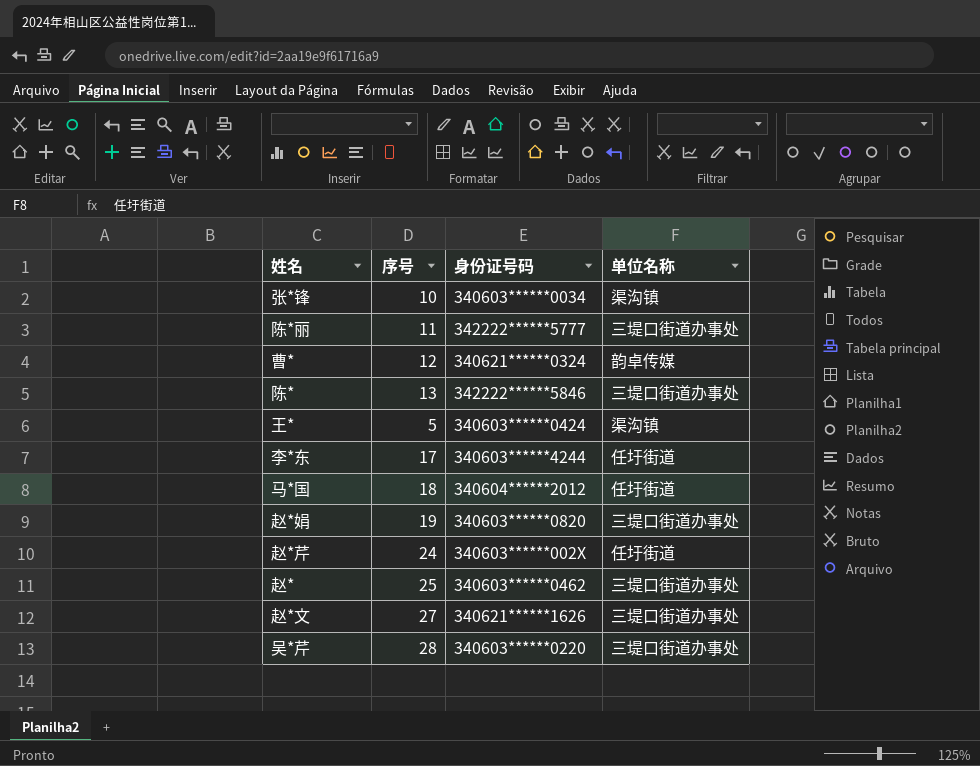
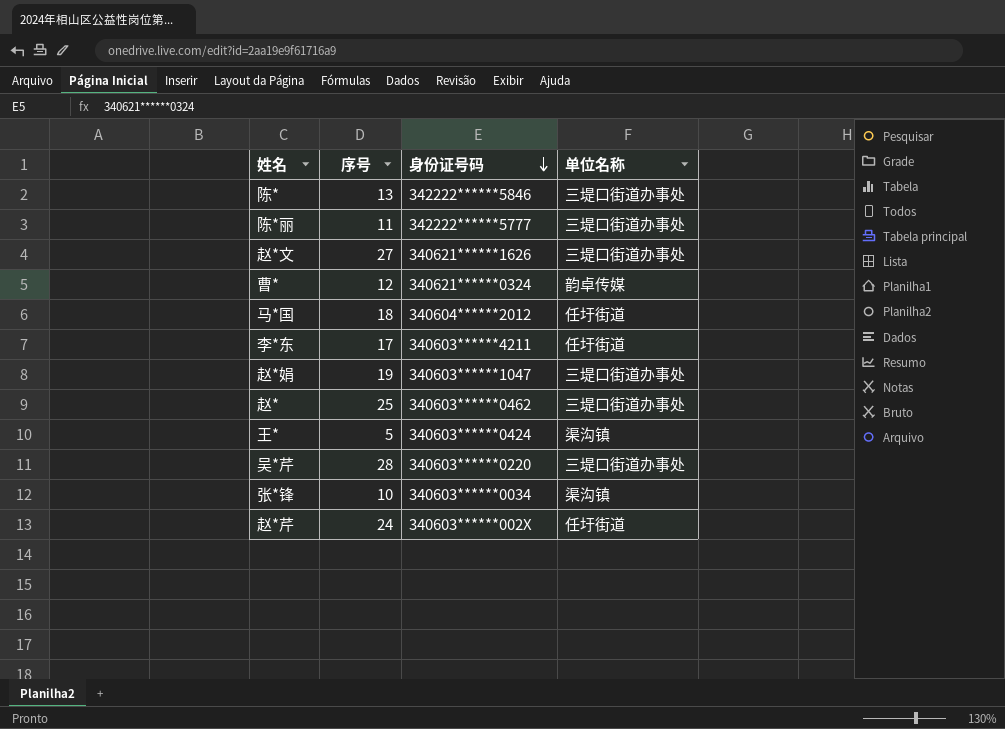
row order: none -> 身份证号码 descending
李*东 | 身份证号码: 340603******4244 -> 340603******4211
赵*娟 | 身份证号码: 340603******0820 -> 340603******1047

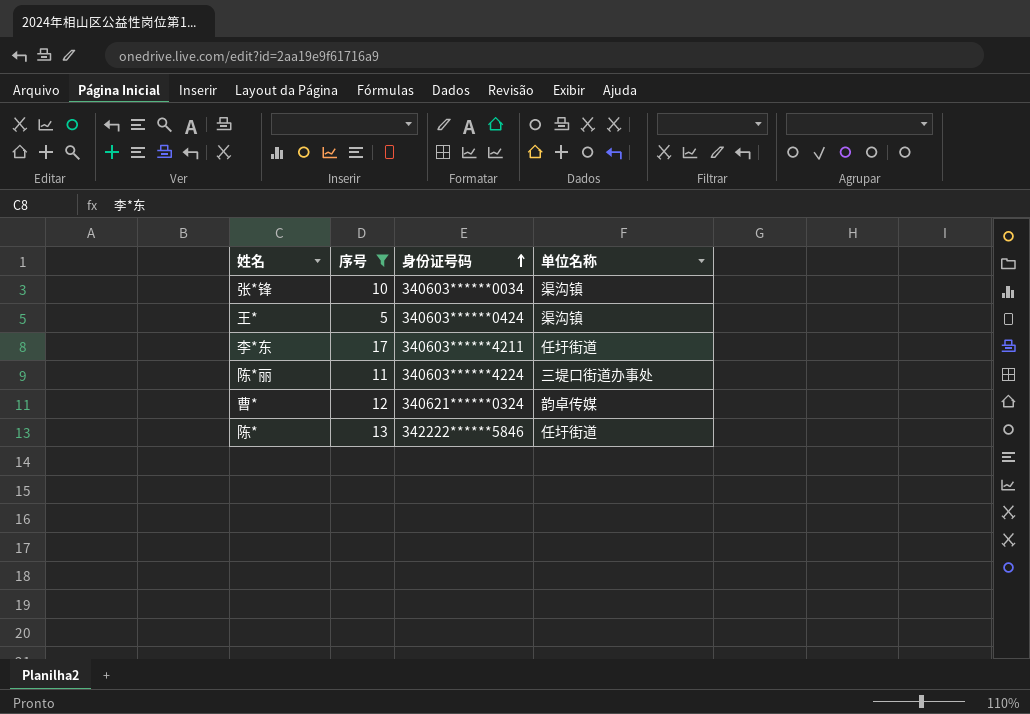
filter: none -> 序号 <= 17
row order: 身份证号码 descending -> 身份证号码 ascending
陈*丽 | 身份证号码: 342222******5777 -> 340603******4224
陈* | 单位名称: 三堤口街道办事处 -> 任圩街道

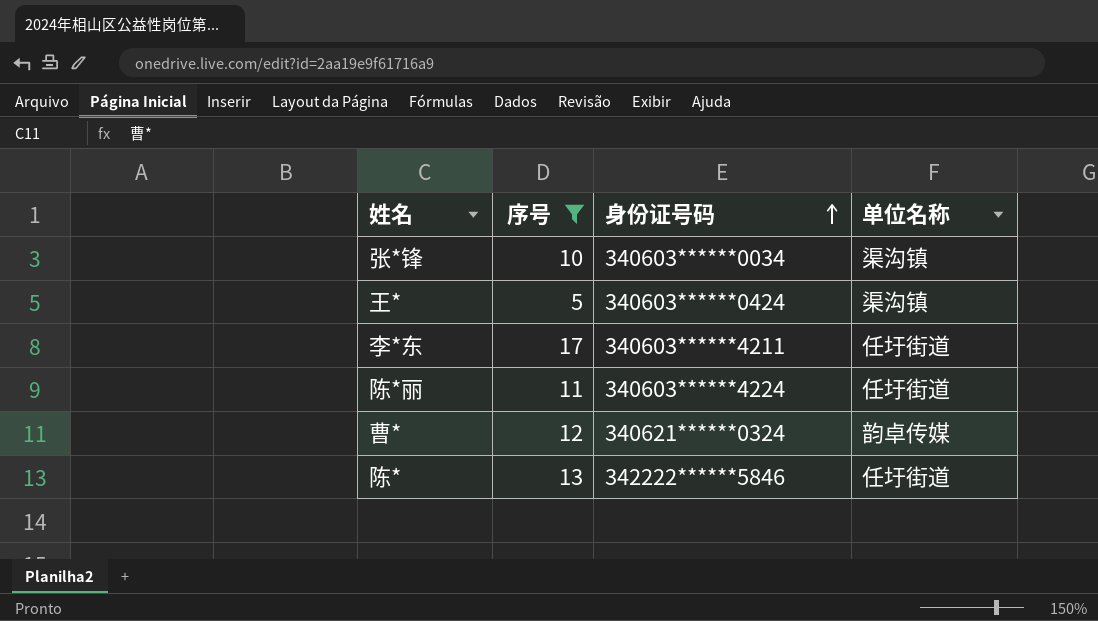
陈*丽 | 单位名称: 三堤口街道办事处 -> 任圩街道

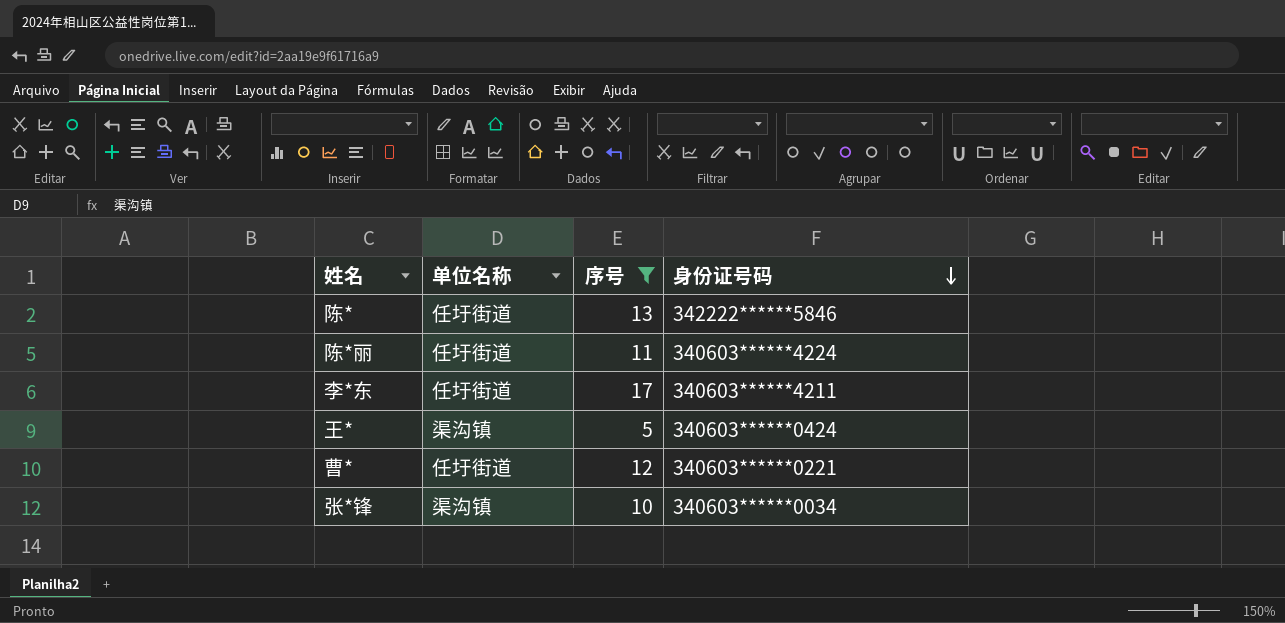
row order: 身份证号码 ascending -> 身份证号码 descending
column 单位名称 | position: 4 -> 2
曹* | 单位名称: 韵卓传媒 -> 任圩街道
曹* | 身份证号码: 340621******0324 -> 340603******0221

